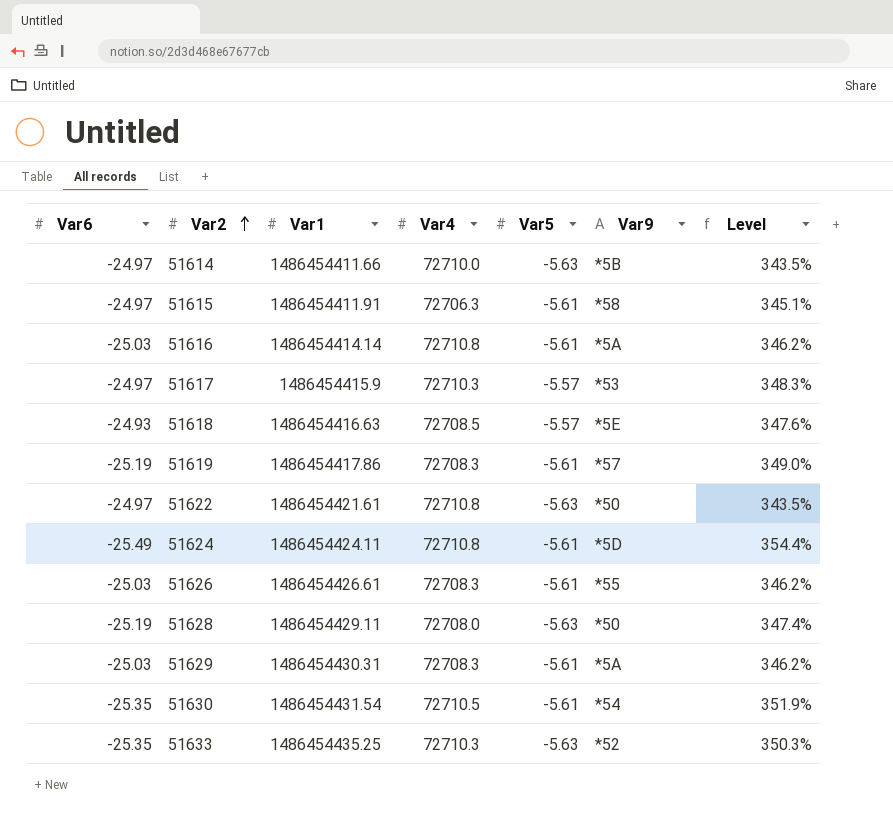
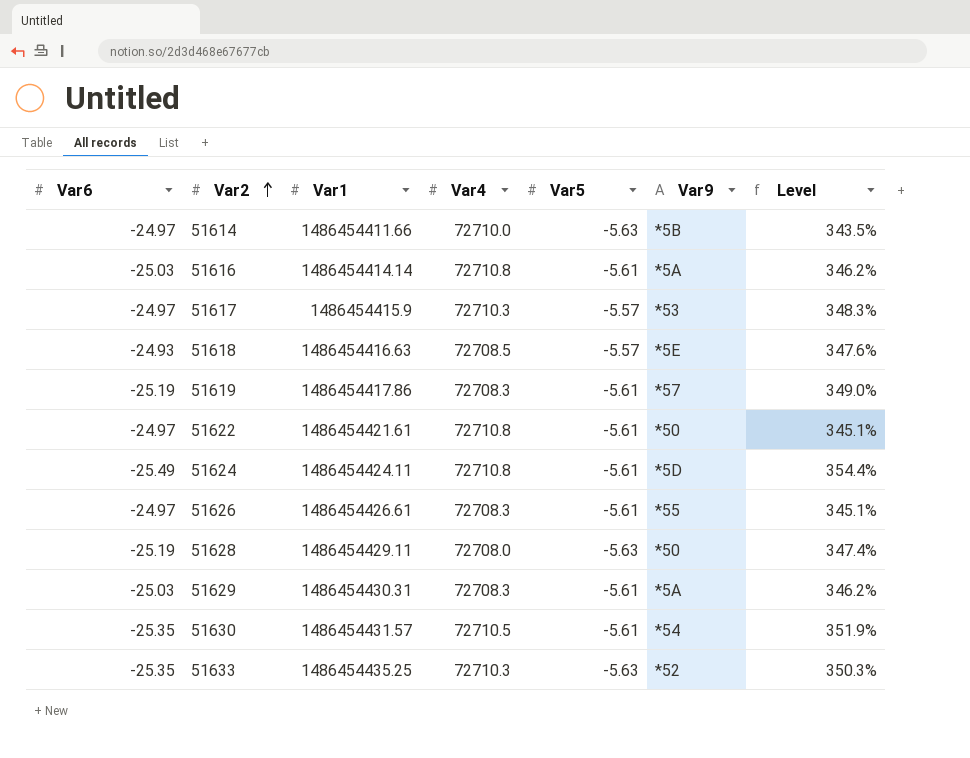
row 51615: -24.97 | 1486454411.91 | 72706.3 | -5.61 | *58 | 345.1% -> none
51622 | Var5: -5.63 -> -5.61
51622 | Level: 343.5% -> 345.1%
51626 | Var6: -25.03 -> -24.97
51626 | Level: 346.2% -> 345.1%
51630 | Var1: 1486454431.54 -> 1486454431.57

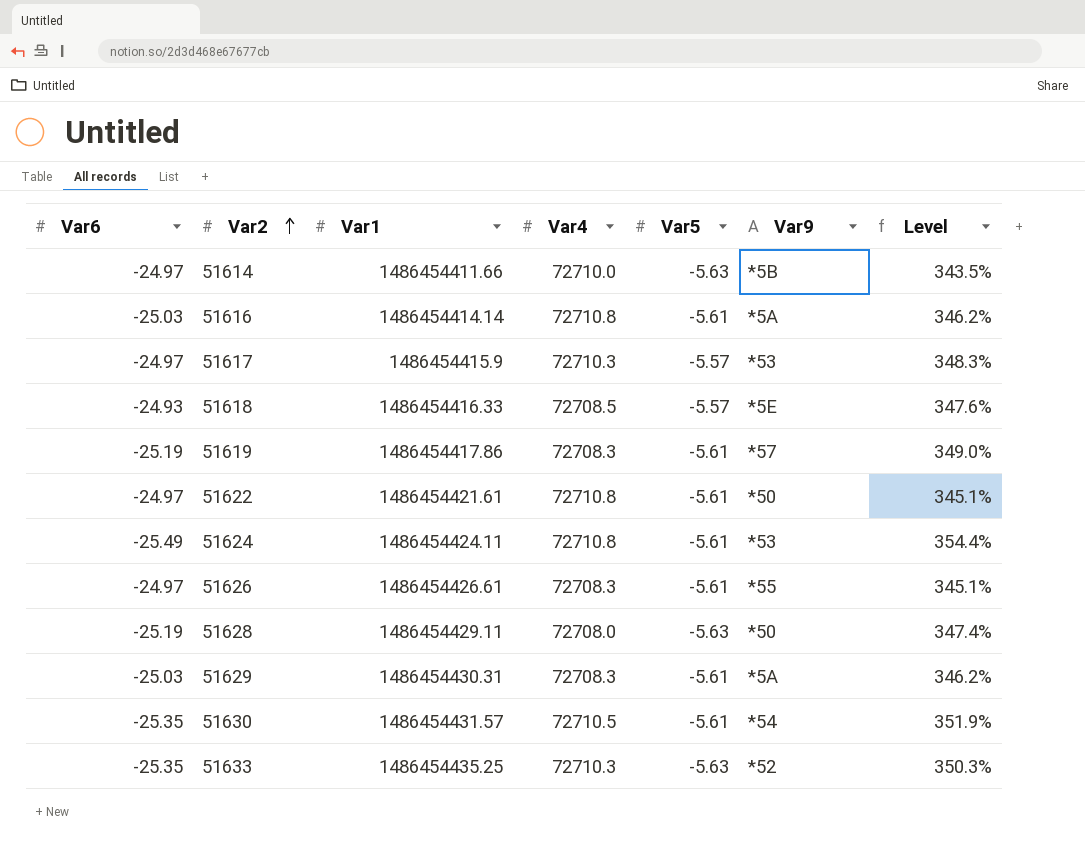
51618 | Var1: 1486454416.63 -> 1486454416.33
51624 | Var9: *5D -> *53

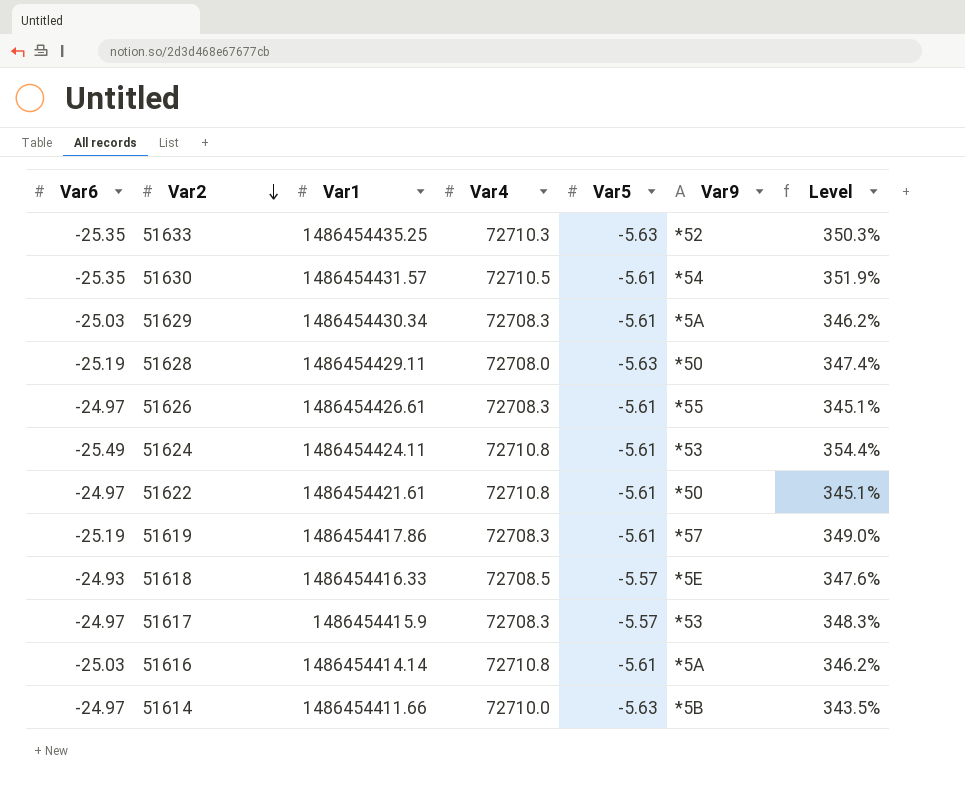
row order: Var2 ascending -> Var2 descending
51629 | Var1: 1486454430.31 -> 1486454430.34
51617 | Var4: 72710.3 -> 72708.3

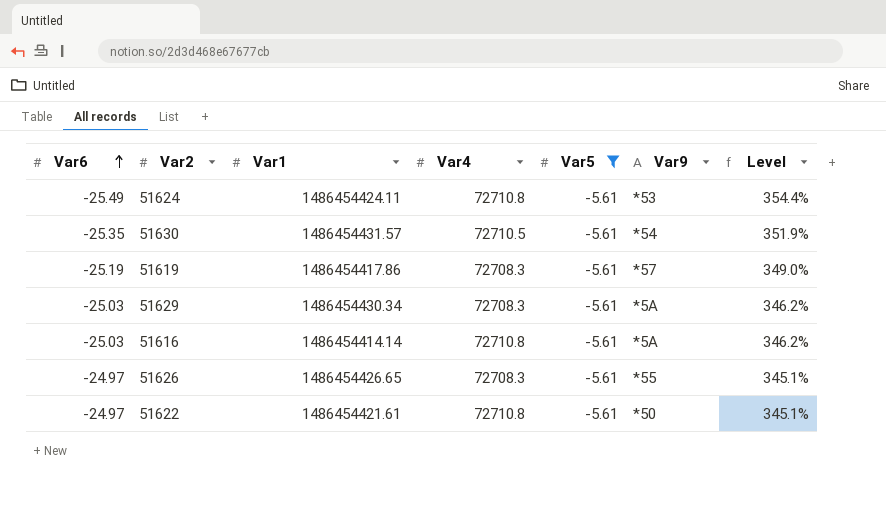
filter: none -> Var5 = -5.61
row order: Var2 descending -> Var6 ascending
51626 | Var1: 1486454426.61 -> 1486454426.65

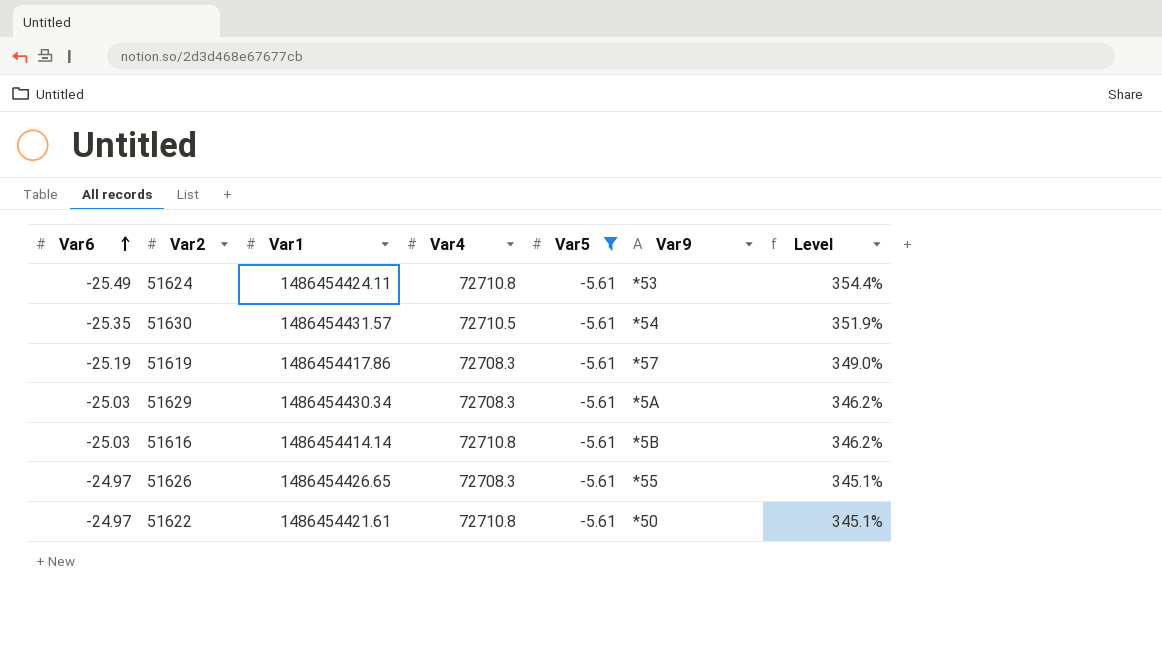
51616 | Var9: *5A -> *5B

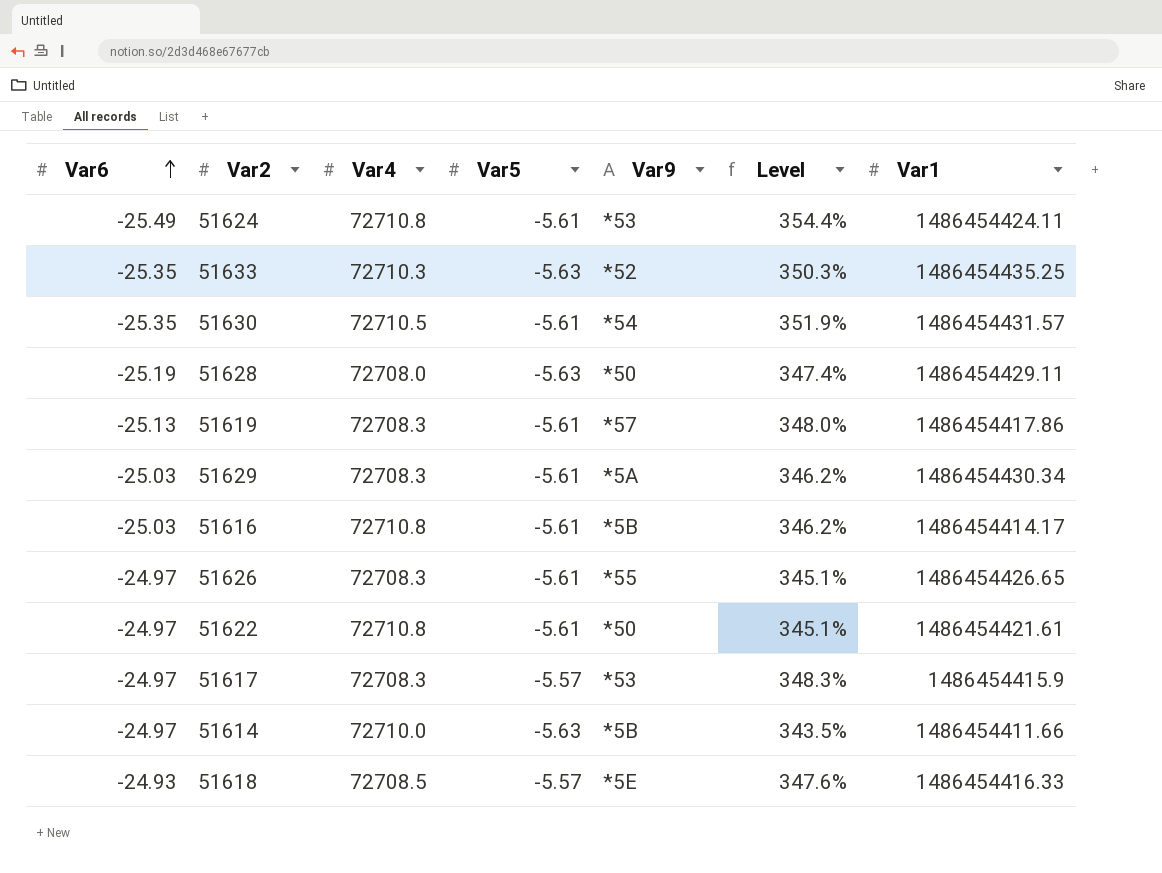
filter: Var5 = -5.61 -> none
column Var1 | position: 3 -> 7
51619 | Var6: -25.19 -> -25.13
51619 | Level: 349.0% -> 348.0%
51616 | Var1: 1486454414.14 -> 1486454414.17

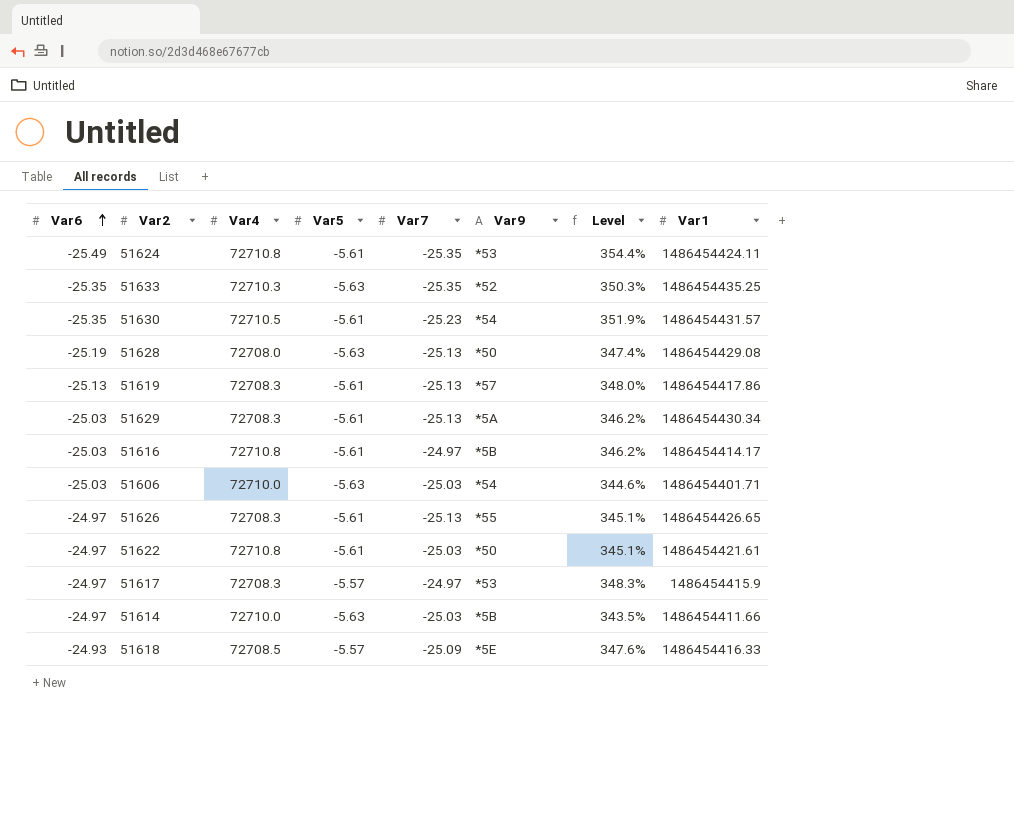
column Var7 | position: none -> 5
51628 | Var1: 1486454429.11 -> 1486454429.08
row 51606: none -> -25.03 | 72710.0 | -5.63 | -25.03 | *54 | 344.6% | 1486454401.71

